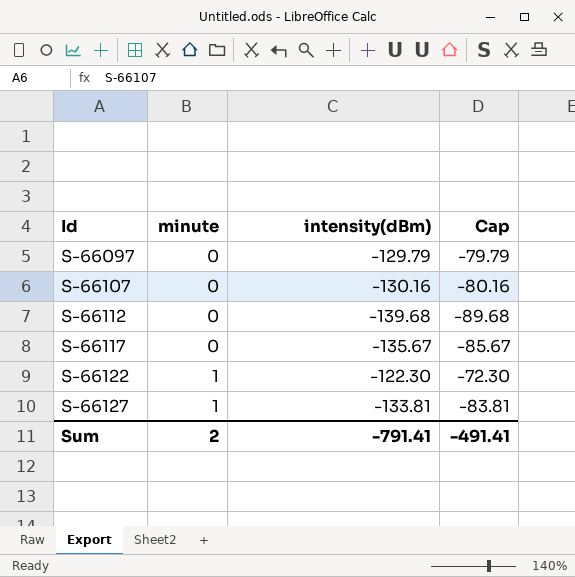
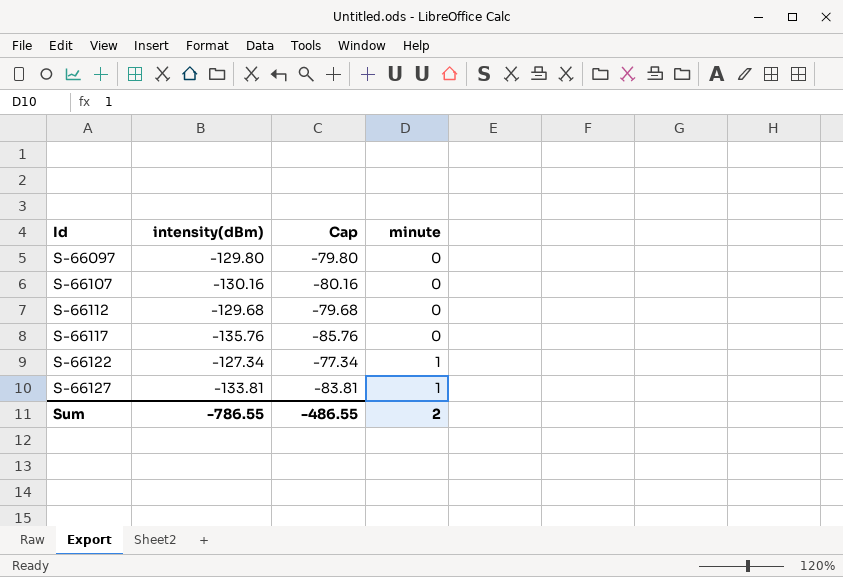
column minute | position: 2 -> 4
S-66097 | intensity(dBm): -129.79 -> -129.80
S-66097 | Cap: -79.79 -> -79.80
S-66112 | intensity(dBm): -139.68 -> -129.68
S-66112 | Cap: -89.68 -> -79.68
S-66117 | intensity(dBm): -135.67 -> -135.76
S-66117 | Cap: -85.67 -> -85.76
S-66122 | intensity(dBm): -122.30 -> -127.34
S-66122 | Cap: -72.30 -> -77.34
Sum | intensity(dBm): -791.41 -> -786.55
Sum | Cap: -491.41 -> -486.55

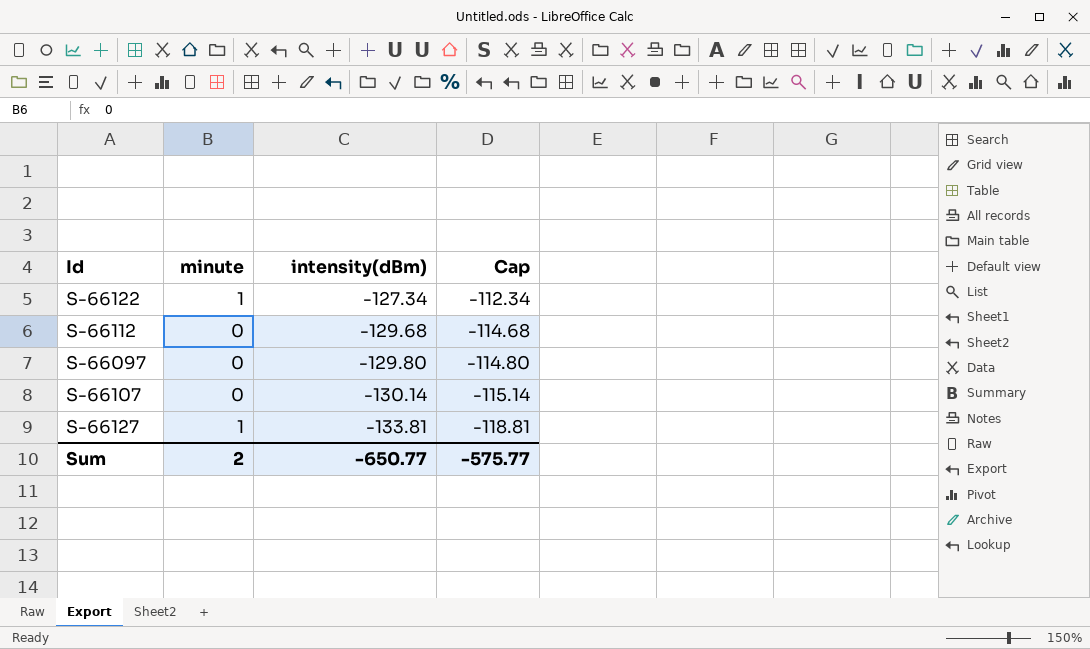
row order: Id ascending -> intensity(dBm) descending
column minute | position: 4 -> 2
column Cap | formula: [intensity(dBm)] + 50 -> [intensity(dBm)] + 15
row S-66117: -135.76 | -85.76 | 0 -> none
S-66107 | intensity(dBm): -130.16 -> -130.14
Sum | intensity(dBm): -786.55 -> -650.77
Sum | Cap: -486.55 -> -575.77

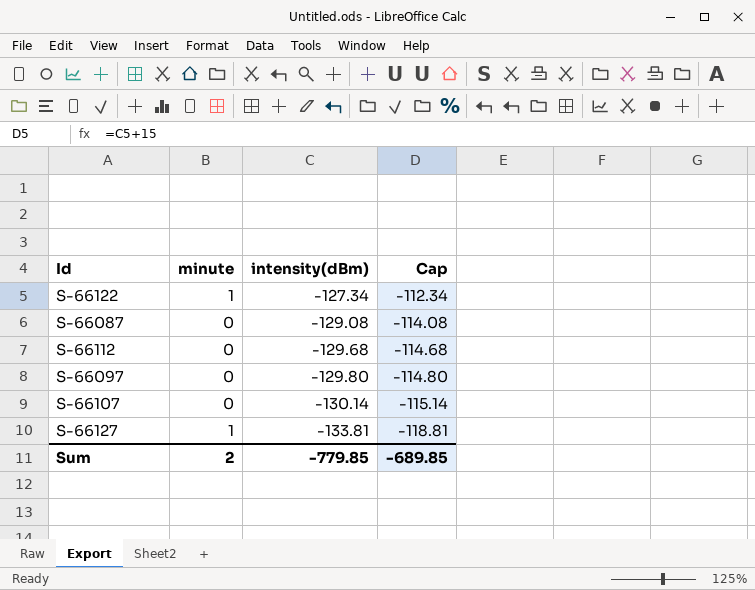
row S-66087: none -> 0 | -129.08 | -114.08
Sum | intensity(dBm): -650.77 -> -779.85
Sum | Cap: -575.77 -> -689.85

